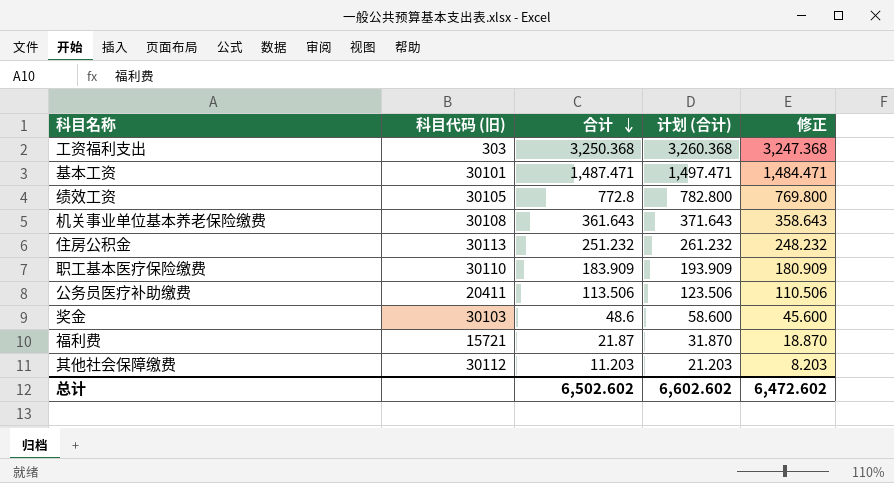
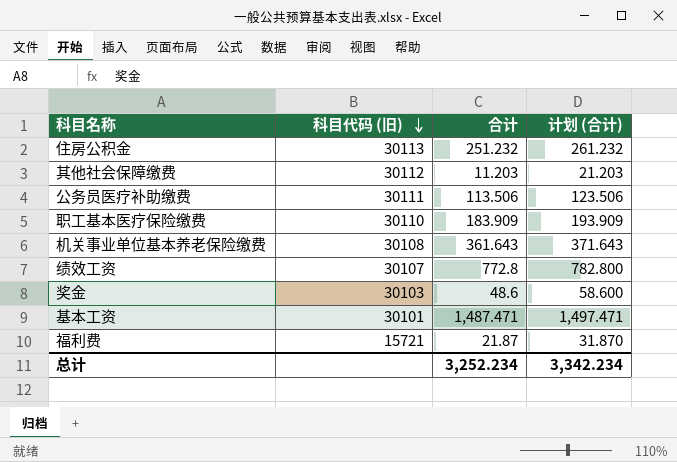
row order: 合计 descending -> 科目代码 (旧) descending
column 修正 | formula: [合计] - 3 -> none
row 工资福利支出: 303 | 3,250.368 | 3,260.368 | 3,247.368 -> none
公务员医疗补助缴费 | 科目代码 (旧): 20411 -> 30111
绩效工资 | 科目代码 (旧): 30105 -> 30107
总计 | 合计: 6,502.602 -> 3,252.234
总计 | 计划 (合计): 6,602.602 -> 3,342.234

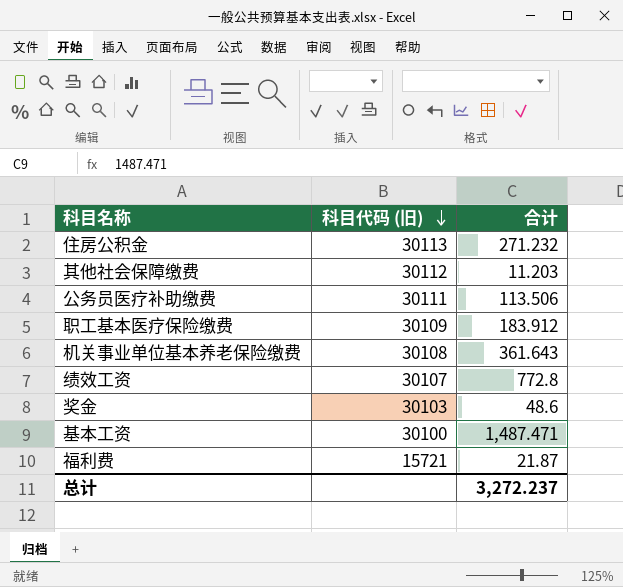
column 计划 (合计) | formula: [合计] + 10 -> none
住房公积金 | 合计: 251.232 -> 271.232
职工基本医疗保险缴费 | 科目代码 (旧): 30110 -> 30109
职工基本医疗保险缴费 | 合计: 183.909 -> 183.912
基本工资 | 科目代码 (旧): 30101 -> 30100
总计 | 合计: 3,252.234 -> 3,272.237

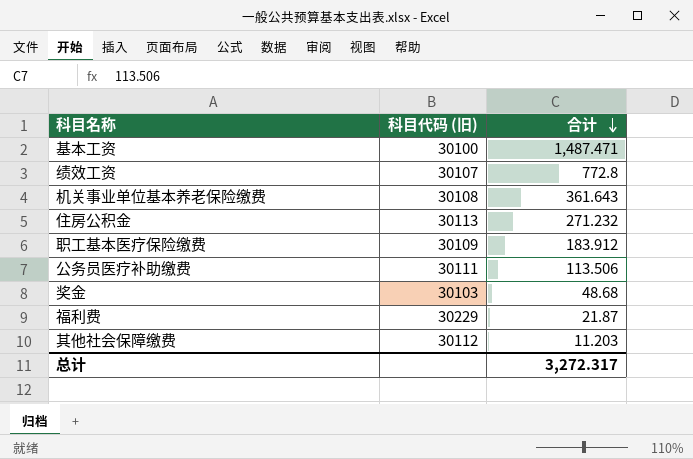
row order: 科目代码 (旧) descending -> 合计 descending
奖金 | 合计: 48.6 -> 48.68
福利费 | 科目代码 (旧): 15721 -> 30229
总计 | 合计: 3,272.237 -> 3,272.317

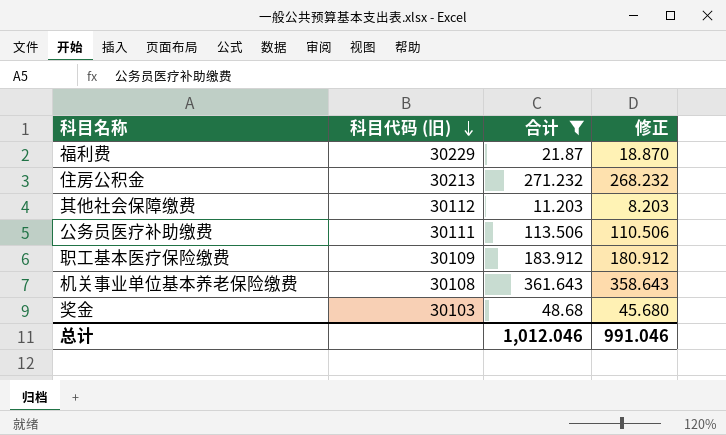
filter: none -> 合计 <= 361.643
row order: 合计 descending -> 科目代码 (旧) descending
column 修正 | formula: none -> [合计] - 3
住房公积金 | 科目代码 (旧): 30113 -> 30213
总计 | 合计: 3,272.317 -> 1,012.046

